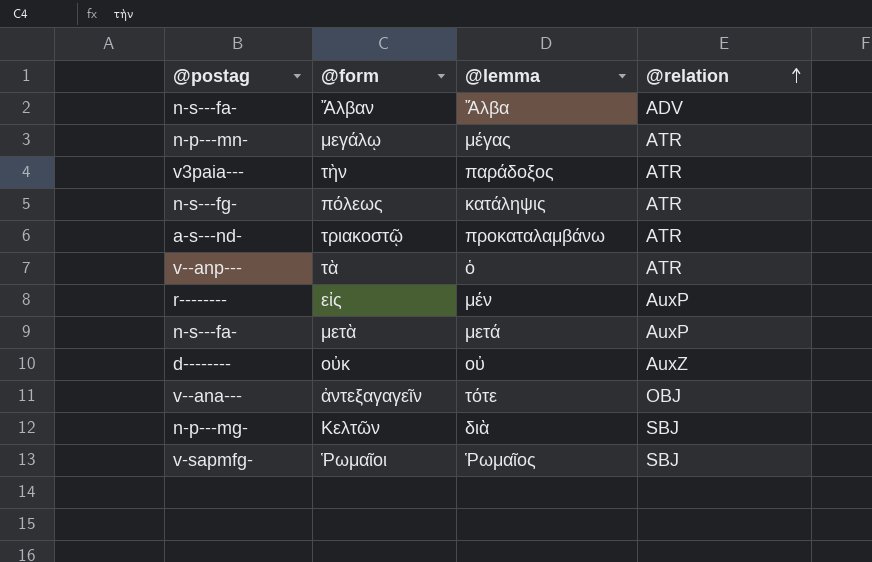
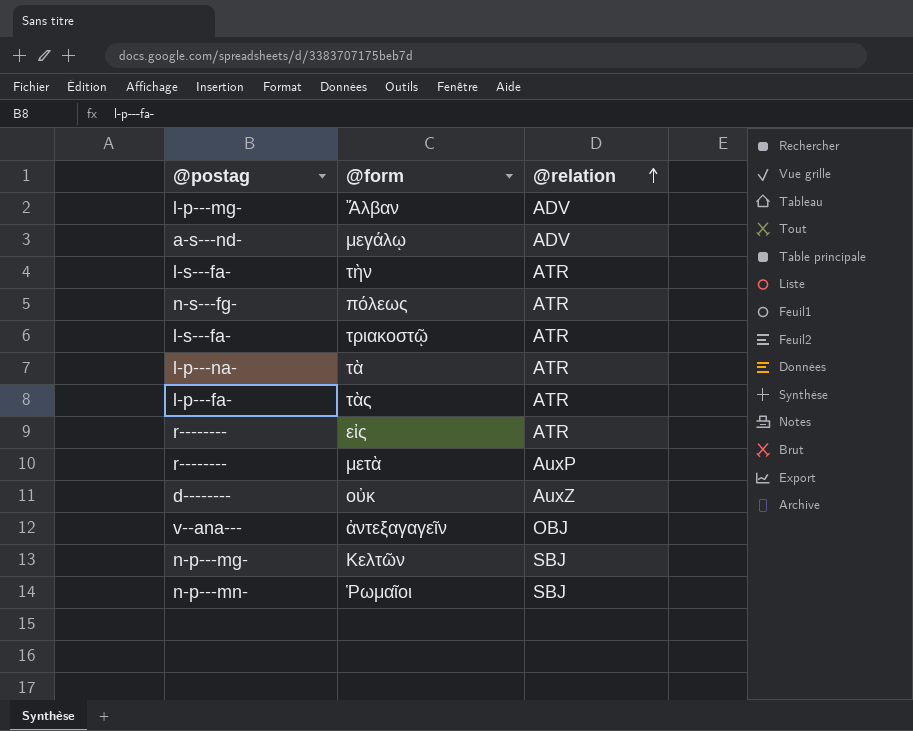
column @lemma | position: 3 -> none
Ἄλβαν | @postag: n-s---fa- -> l-p---mg-
μεγάλῳ | @postag: n-p---mn- -> a-s---nd-
μεγάλῳ | @relation: ATR -> ADV
τὴν | @postag: v3paia--- -> l-s---fa-
τριακοστῷ | @postag: a-s---nd- -> l-s---fa-
τὰ | @postag: v--anp--- -> l-p---na-
row τὰς: none -> l-p---fa- | ATR
εἰς | @relation: AuxP -> ATR
μετὰ | @postag: n-s---fa- -> r--------
Ῥωμαῖοι | @postag: v-sapmfg- -> n-p---mn-

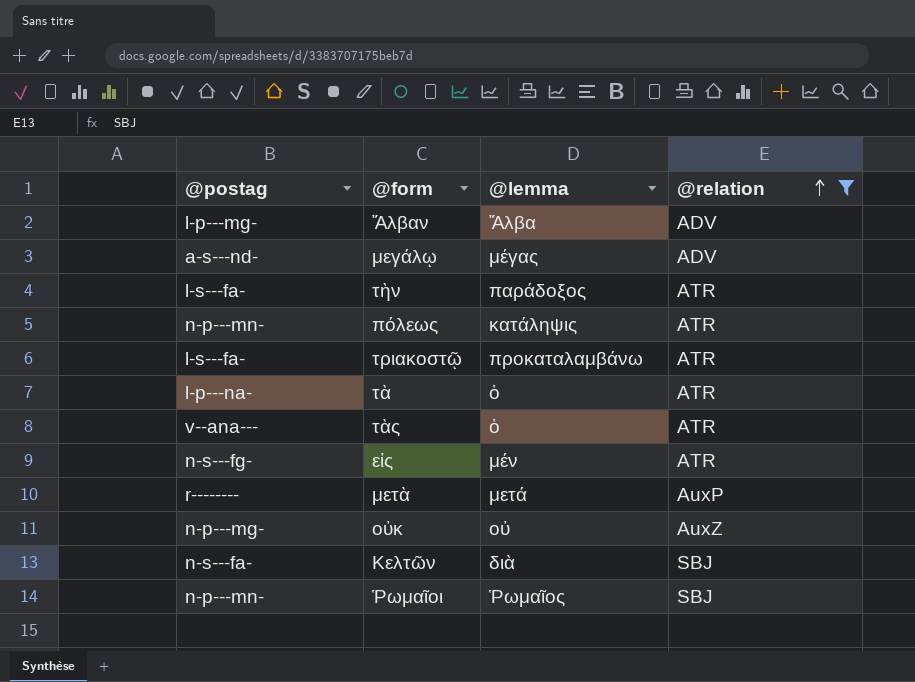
filter: none -> @relation != OBJ
column @lemma | position: none -> 3
πόλεως | @postag: n-s---fg- -> n-p---mn-
τὰς | @postag: l-p---fa- -> v--ana---
εἰς | @postag: r-------- -> n-s---fg-
οὐκ | @postag: d-------- -> n-p---mg-
Κελτῶν | @postag: n-p---mg- -> n-s---fa-

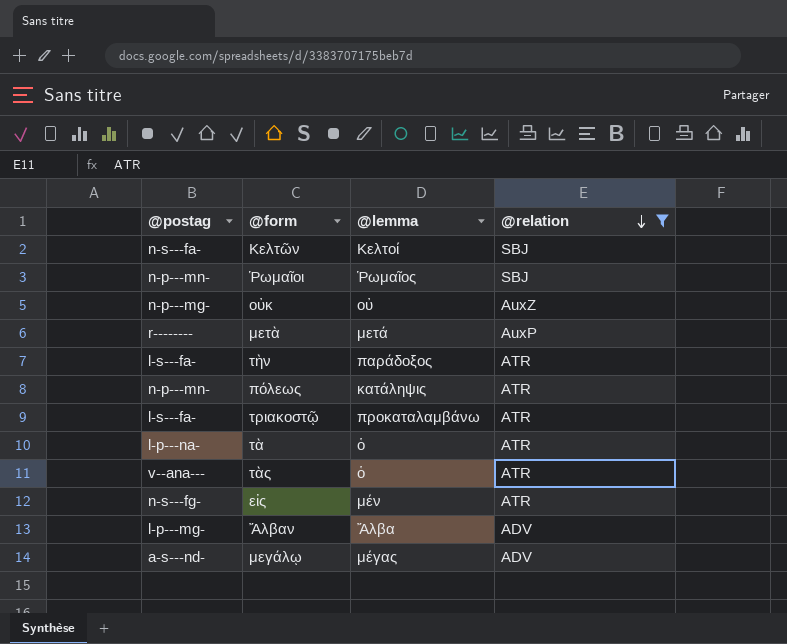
row order: @relation ascending -> @relation descending
Κελτῶν | @lemma: διὰ -> Κελτοί

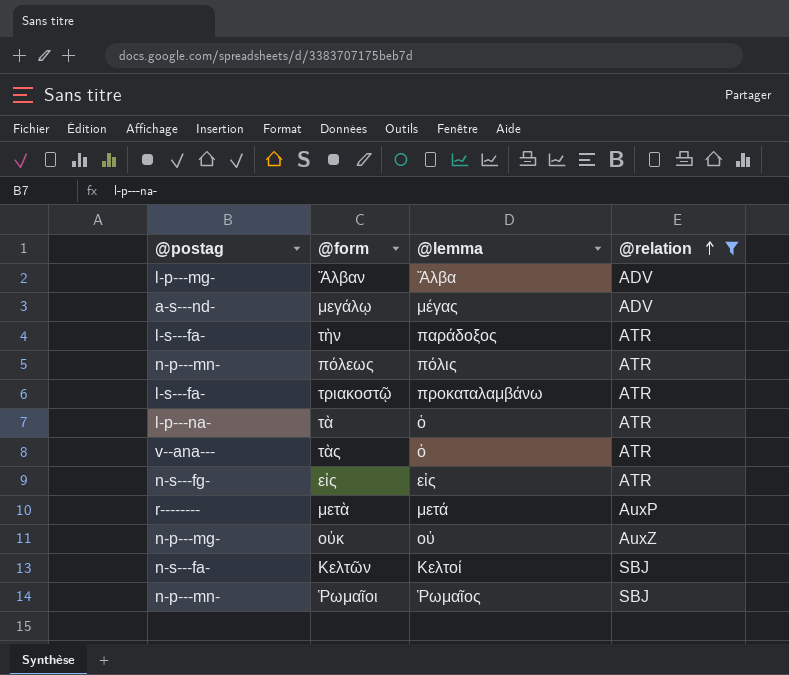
row order: @relation descending -> @relation ascending
πόλεως | @lemma: κατάληψις -> πόλις
εἰς | @lemma: μέν -> εἰς

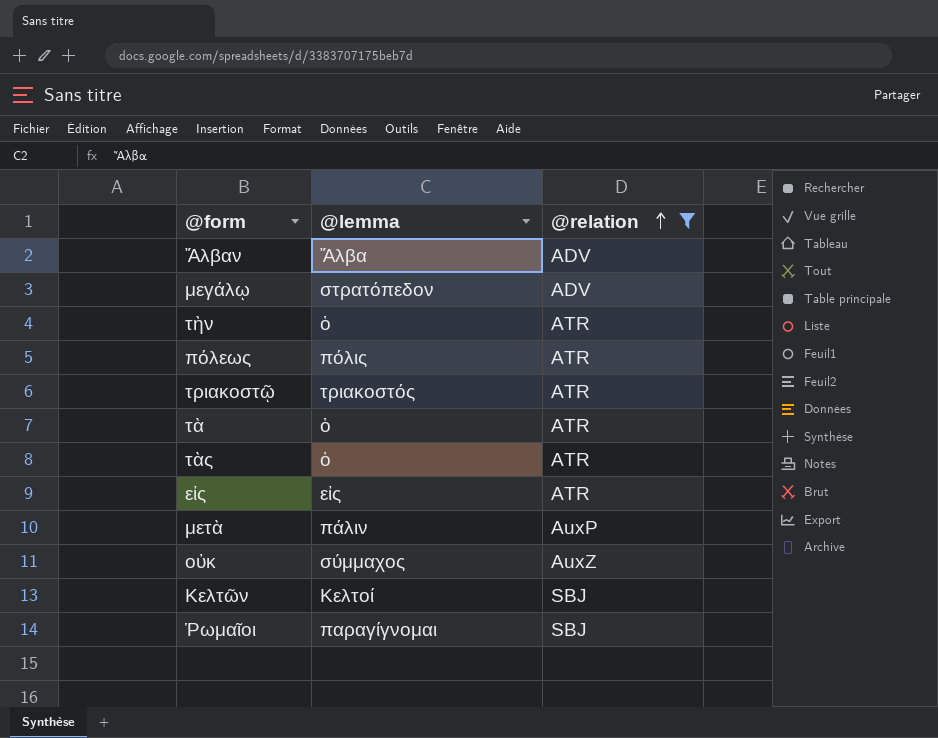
column @postag | position: 1 -> none
μεγάλῳ | @lemma: μέγας -> στρατόπεδον
τὴν | @lemma: παράδοξος -> ὁ
τριακοστῷ | @lemma: προκαταλαμβάνω -> τριακοστός
μετὰ | @lemma: μετά -> πάλιν
οὐκ | @lemma: οὐ -> σύμμαχος
Ῥωμαῖοι | @lemma: Ῥωμαῖος -> παραγίγνομαι

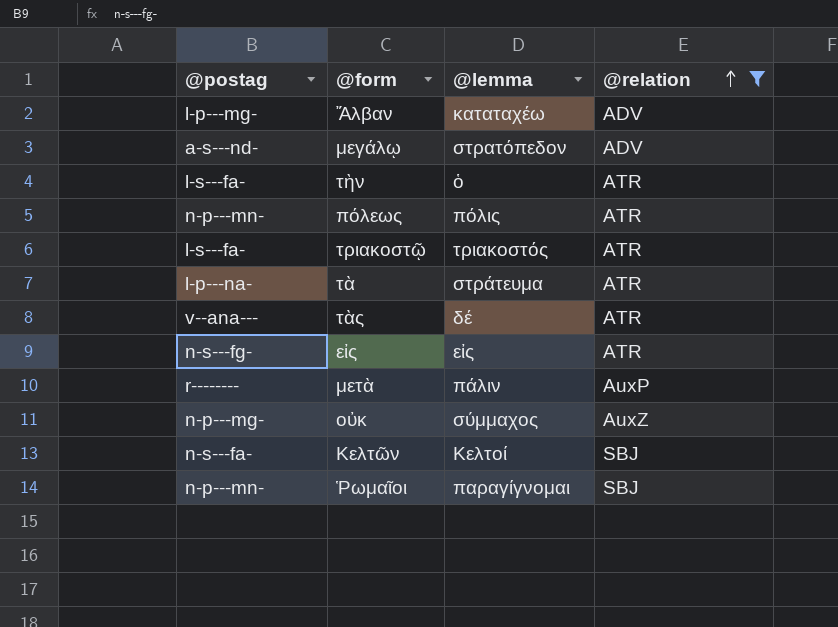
column @postag | position: none -> 1
Ἄλβαν | @lemma: Ἄλβα -> καταταχέω
τὰ | @lemma: ὁ -> στράτευμα
τὰς | @lemma: ὁ -> δέ

